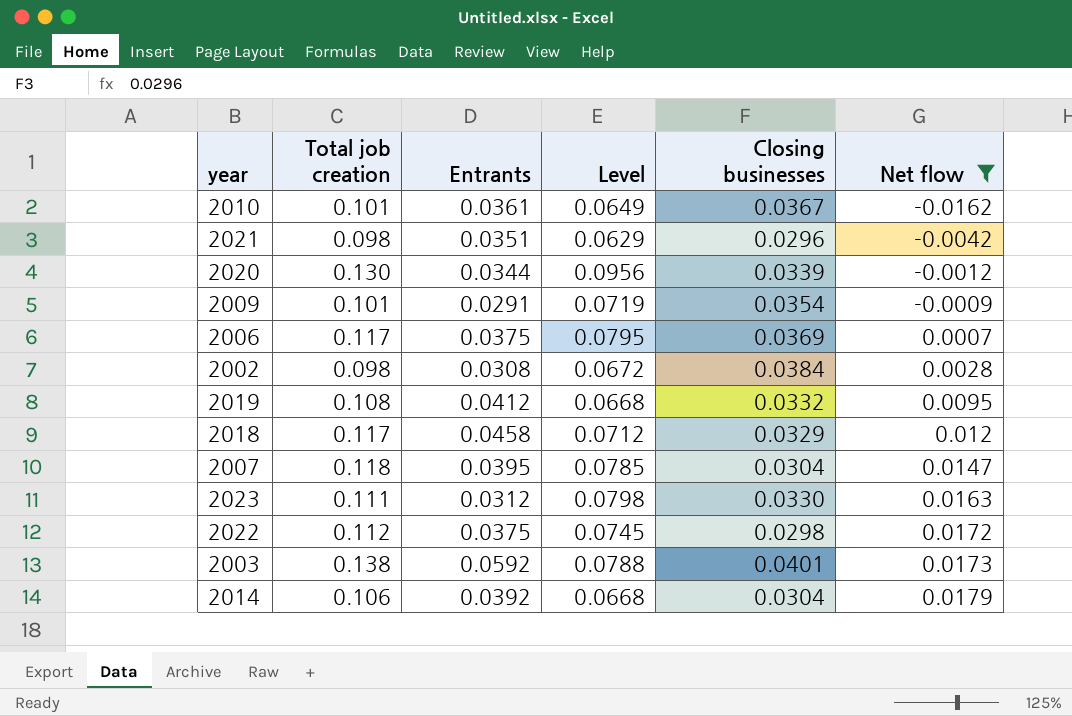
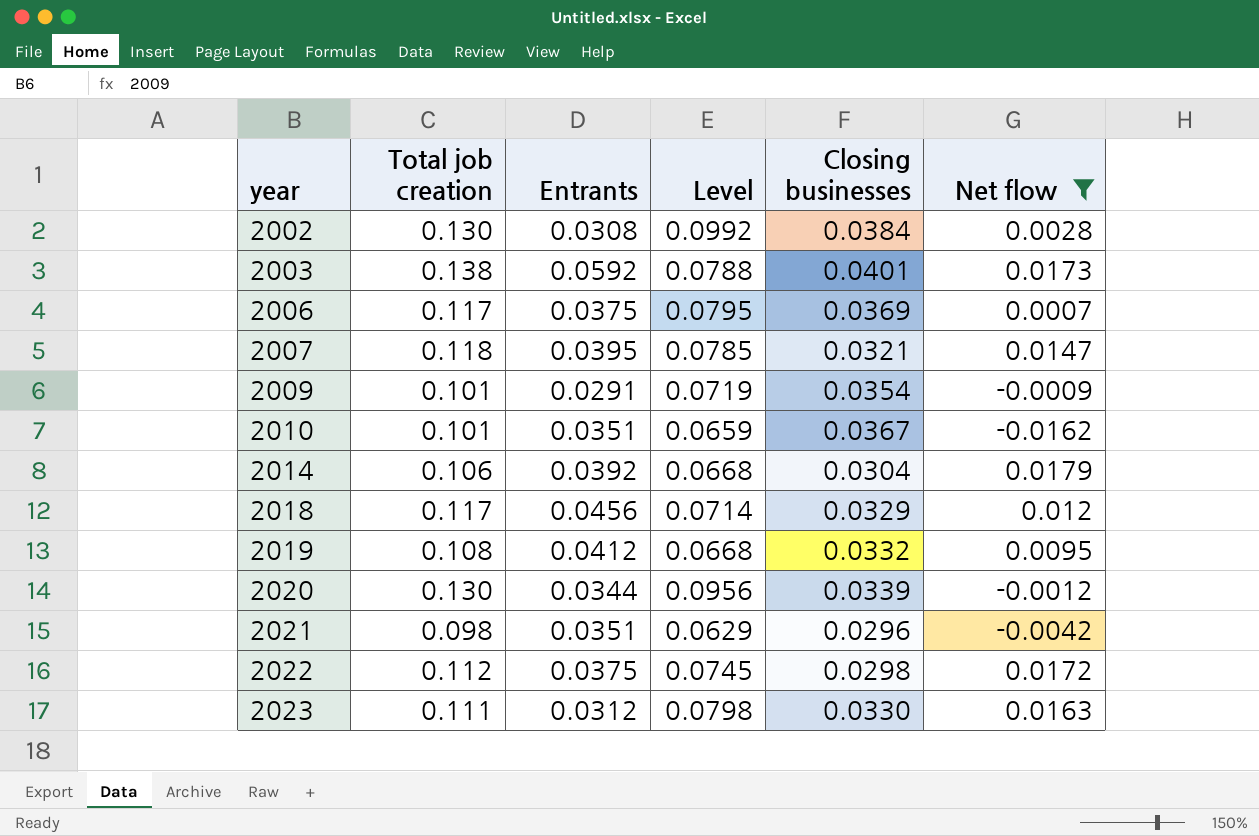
row order: Net flow ascending -> year ascending
2002 | Total job creation: 0.098 -> 0.130
2002 | Level: 0.0672 -> 0.0992
2007 | Closing businesses: 0.0304 -> 0.0321
2010 | Entrants: 0.0361 -> 0.0351
2010 | Level: 0.0649 -> 0.0659
2018 | Entrants: 0.0458 -> 0.0456
2018 | Level: 0.0712 -> 0.0714

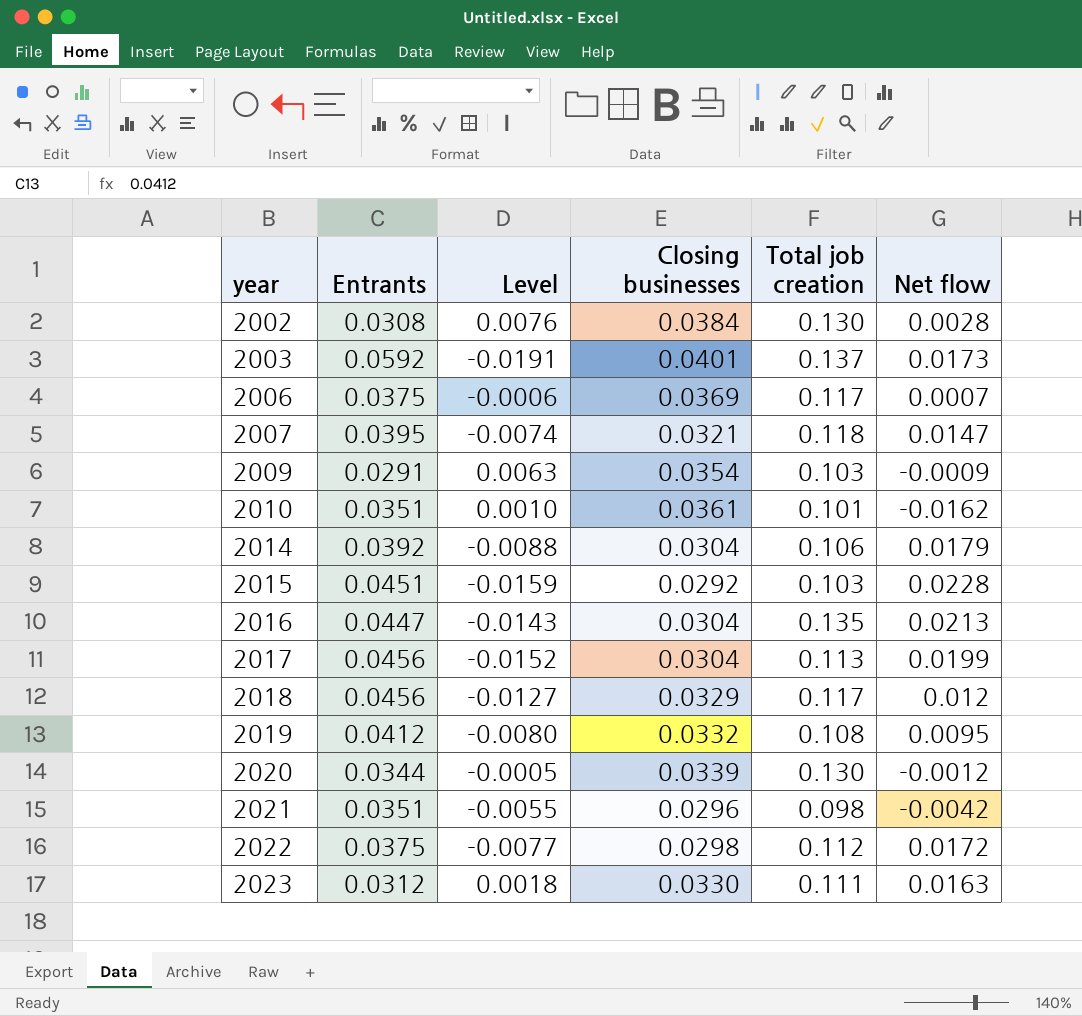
filter: Net flow <= 0.0179 -> none
column Level | formula: [Total job creation] - [Entrants] -> [Closing businesses] - [Entrants]
column Total job creation | position: 2 -> 5
2003 | Total job creation: 0.138 -> 0.137
2009 | Total job creation: 0.101 -> 0.103
2010 | Closing businesses: 0.0367 -> 0.0361

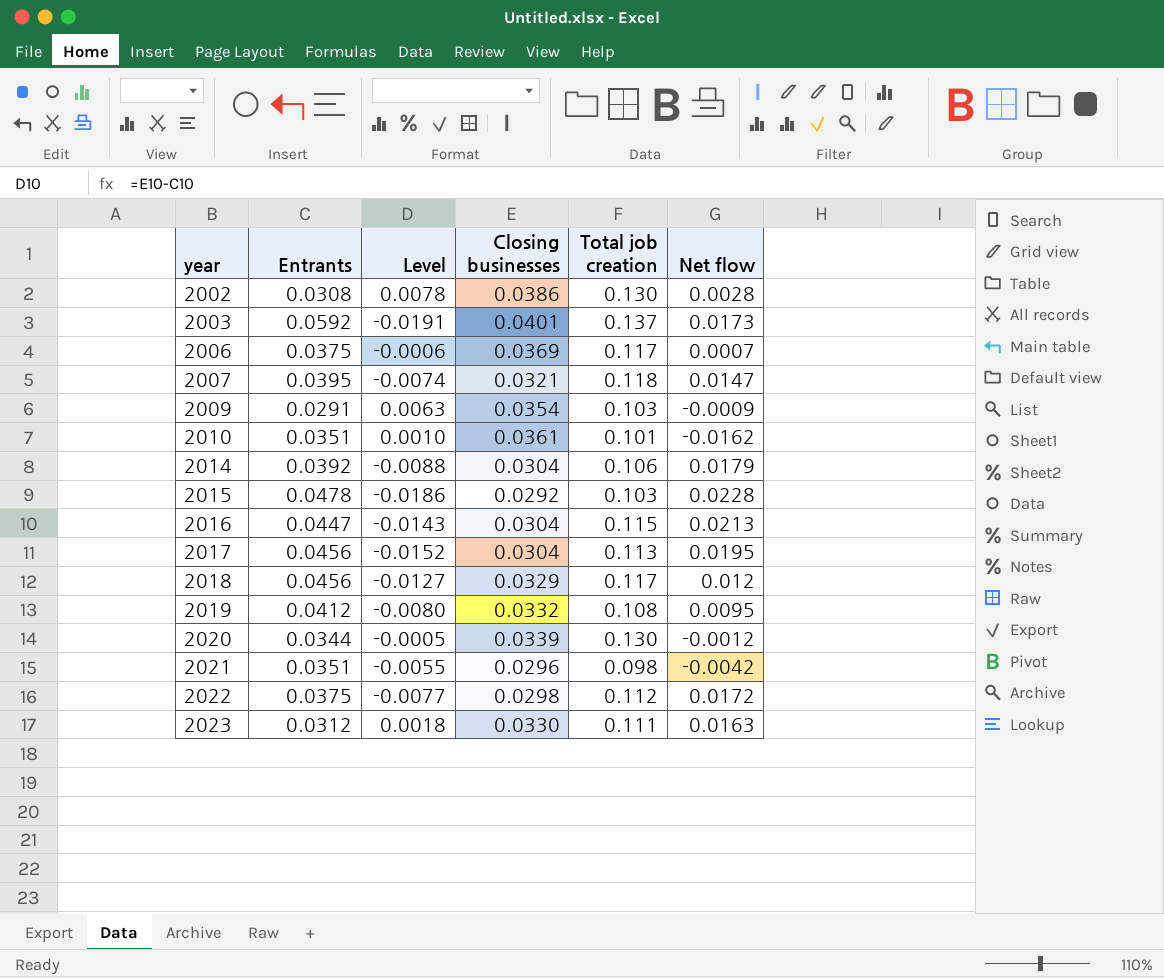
2002 | Level: 0.0076 -> 0.0078
2002 | Closing businesses: 0.0384 -> 0.0386
2015 | Entrants: 0.0451 -> 0.0478
2015 | Level: -0.0159 -> -0.0186
2016 | Total job creation: 0.135 -> 0.115
2017 | Net flow: 0.0199 -> 0.0195

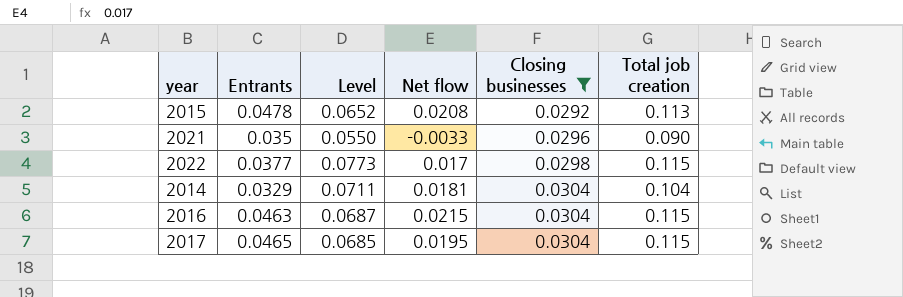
filter: none -> Closing businesses <= 0.0304
row order: year ascending -> Closing businesses ascending
column Level | formula: [Closing businesses] - [Entrants] -> [Total job creation] - [Entrants]
column Net flow | position: 6 -> 4
2015 | Net flow: 0.0228 -> 0.0208
2015 | Total job creation: 0.103 -> 0.113
2021 | Entrants: 0.0351 -> 0.035
2021 | Net flow: -0.0042 -> -0.0033
2021 | Total job creation: 0.098 -> 0.090
2022 | Entrants: 0.0375 -> 0.0377
2022 | Net flow: 0.0172 -> 0.017
2022 | Total job creation: 0.112 -> 0.115
2014 | Entrants: 0.0392 -> 0.0329
2014 | Net flow: 0.0179 -> 0.0181
2014 | Total job creation: 0.106 -> 0.104
2016 | Entrants: 0.0447 -> 0.0463
2016 | Net flow: 0.0213 -> 0.0215
2017 | Entrants: 0.0456 -> 0.0465
2017 | Total job creation: 0.113 -> 0.115

